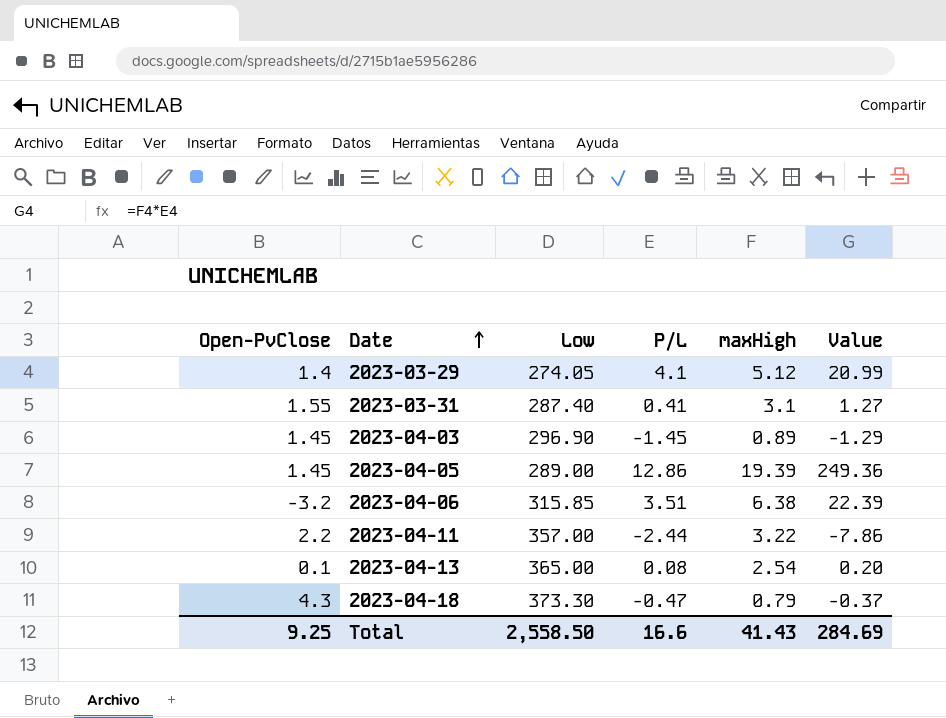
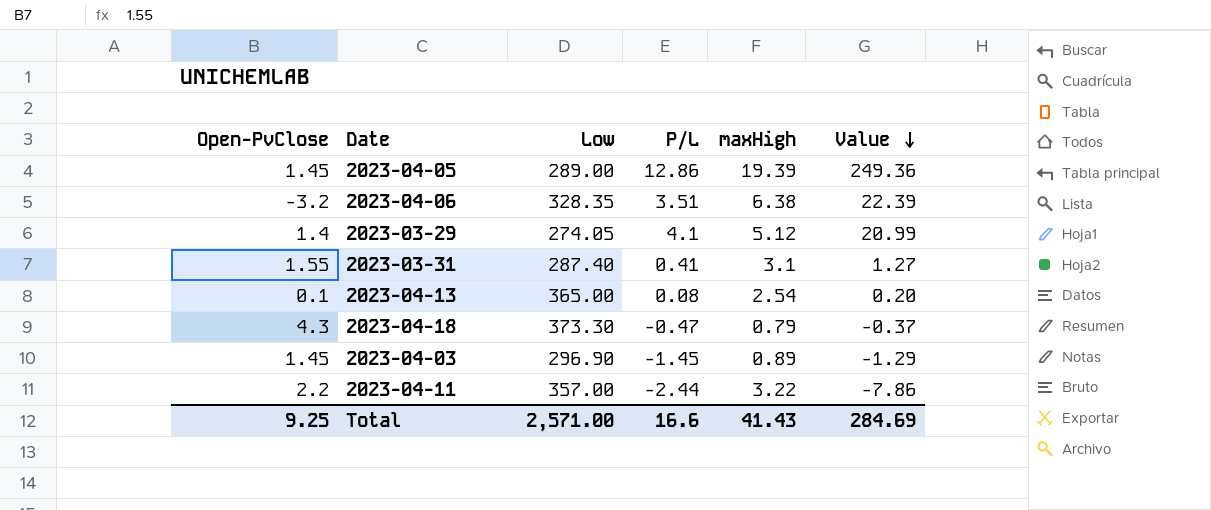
row order: Date ascending -> Value descending
2023-04-06 | Low: 315.85 -> 328.35
Total | Low: 2,558.50 -> 2,571.00

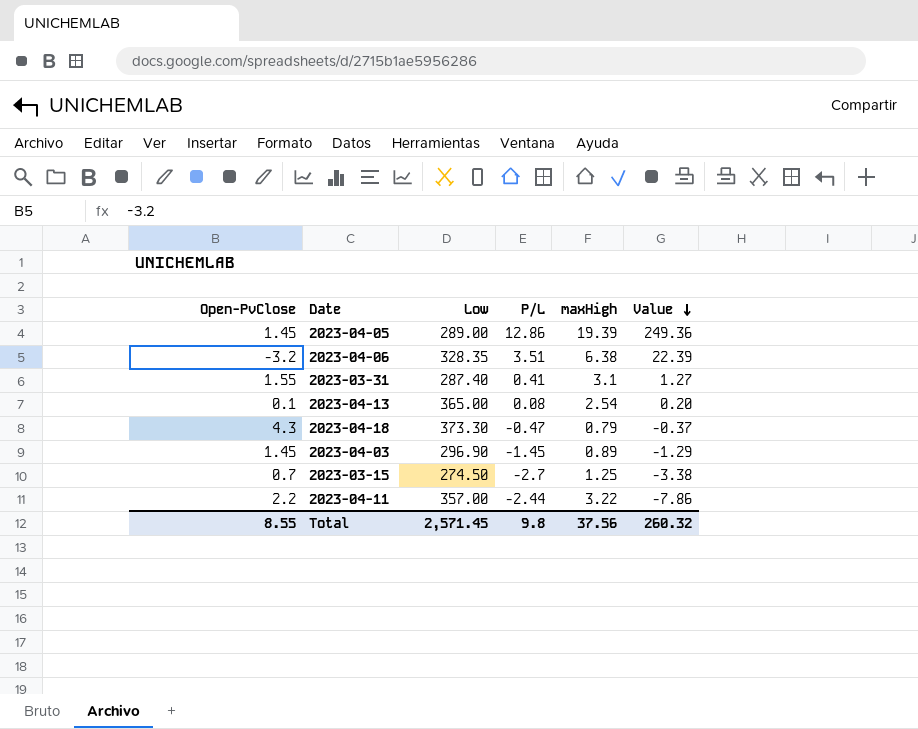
row 2023-03-29: 1.4 | 274.05 | 4.1 | 5.12 | 20.99 -> none
row 2023-03-15: none -> 0.7 | 274.50 | -2.7 | 1.25 | -3.38
Total | Open-PvClose: 9.25 -> 8.55
Total | Low: 2,571.00 -> 2,571.45
Total | P/L: 16.6 -> 9.8
Total | maxHigh: 41.43 -> 37.56
Total | Value: 284.69 -> 260.32

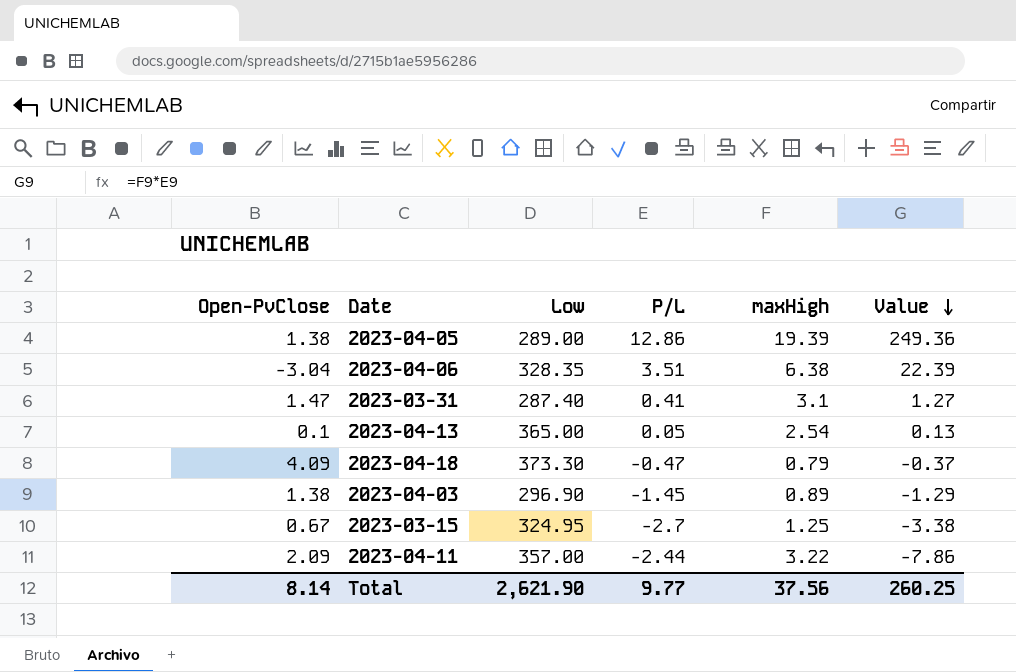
2023-04-05 | Open-PvClose: 1.45 -> 1.38
2023-04-06 | Open-PvClose: -3.2 -> -3.04
2023-03-31 | Open-PvClose: 1.55 -> 1.47
2023-04-13 | P/L: 0.08 -> 0.05
2023-04-13 | Value: 0.20 -> 0.13
2023-04-18 | Open-PvClose: 4.3 -> 4.09
2023-04-03 | Open-PvClose: 1.45 -> 1.38
2023-03-15 | Open-PvClose: 0.7 -> 0.67
2023-03-15 | Low: 274.50 -> 324.95
2023-04-11 | Open-PvClose: 2.2 -> 2.09
Total | Open-PvClose: 8.55 -> 8.14
Total | Low: 2,571.45 -> 2,621.90
Total | P/L: 9.8 -> 9.77
Total | Value: 260.32 -> 260.25

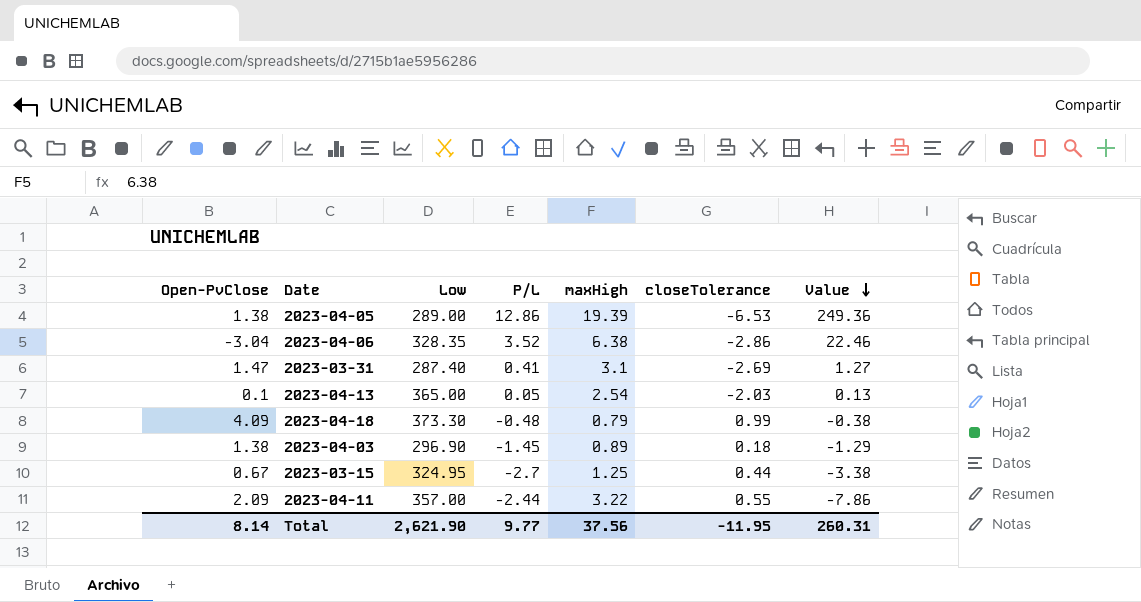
column closeTolerance | position: none -> 6
2023-04-06 | P/L: 3.51 -> 3.52
2023-04-06 | Value: 22.39 -> 22.46
2023-04-18 | P/L: -0.47 -> -0.48
2023-04-18 | Value: -0.37 -> -0.38
Total | Value: 260.25 -> 260.31

